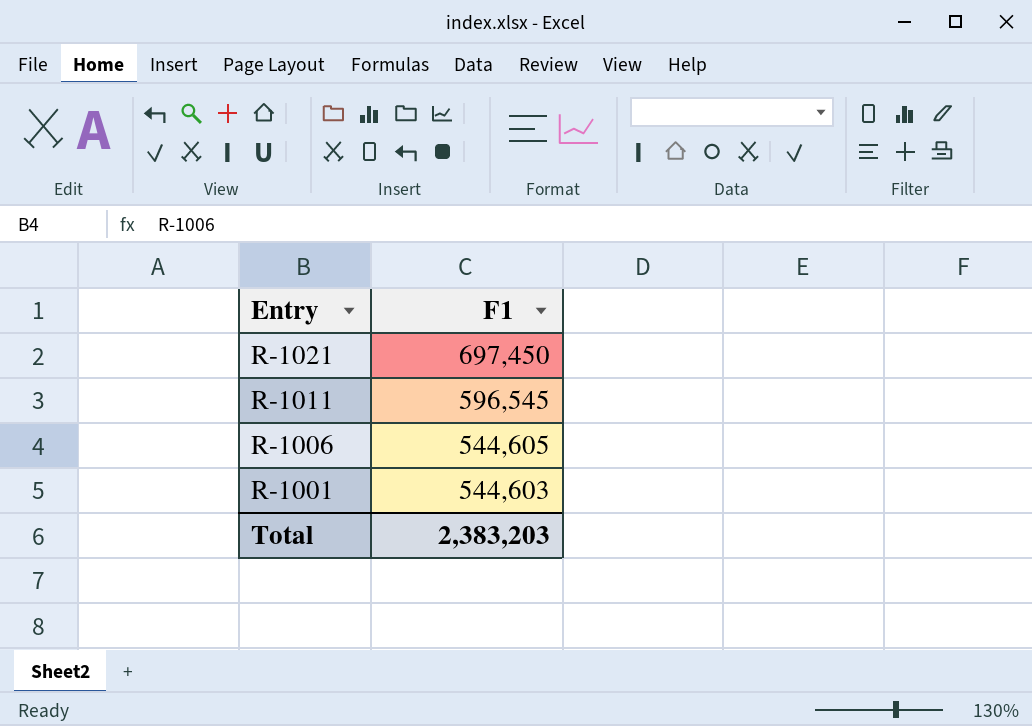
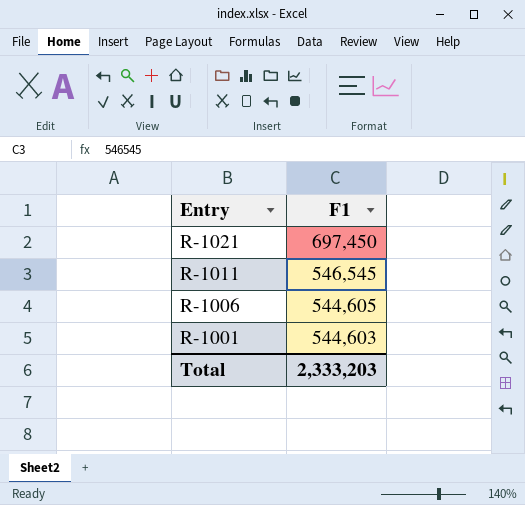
R-1011 | F1: 596,545 -> 546,545
Total | F1: 2,383,203 -> 2,333,203

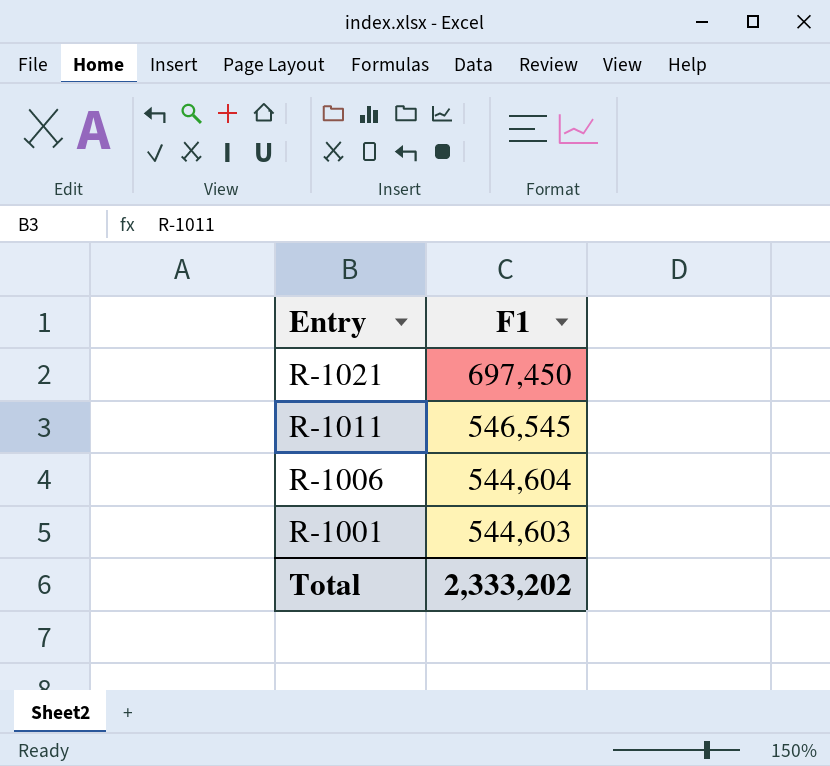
R-1006 | F1: 544,605 -> 544,604
Total | F1: 2,333,203 -> 2,333,202

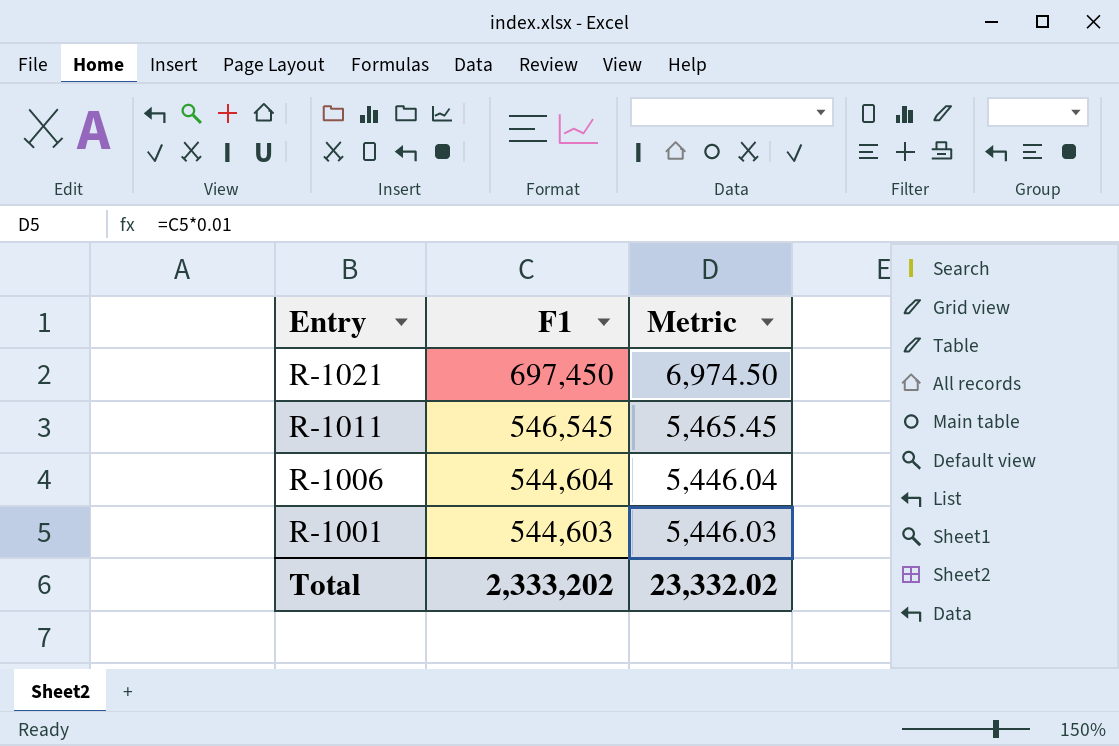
column Metric | formula: none -> [F1] * 0.01

